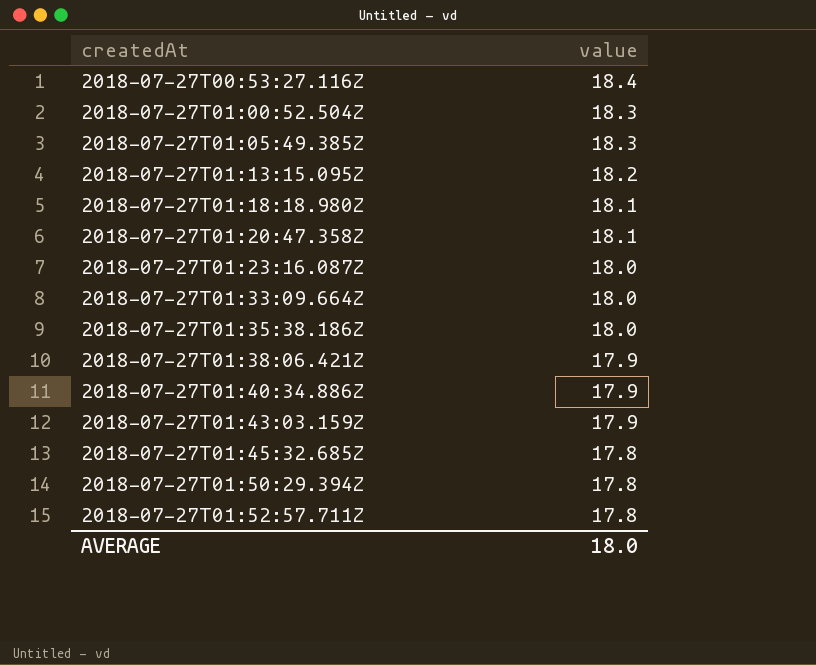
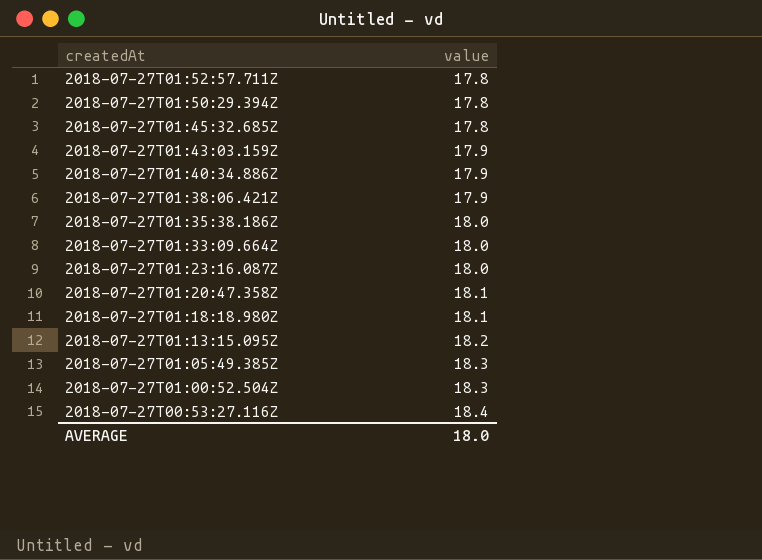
row order: createdAt ascending -> createdAt descending

